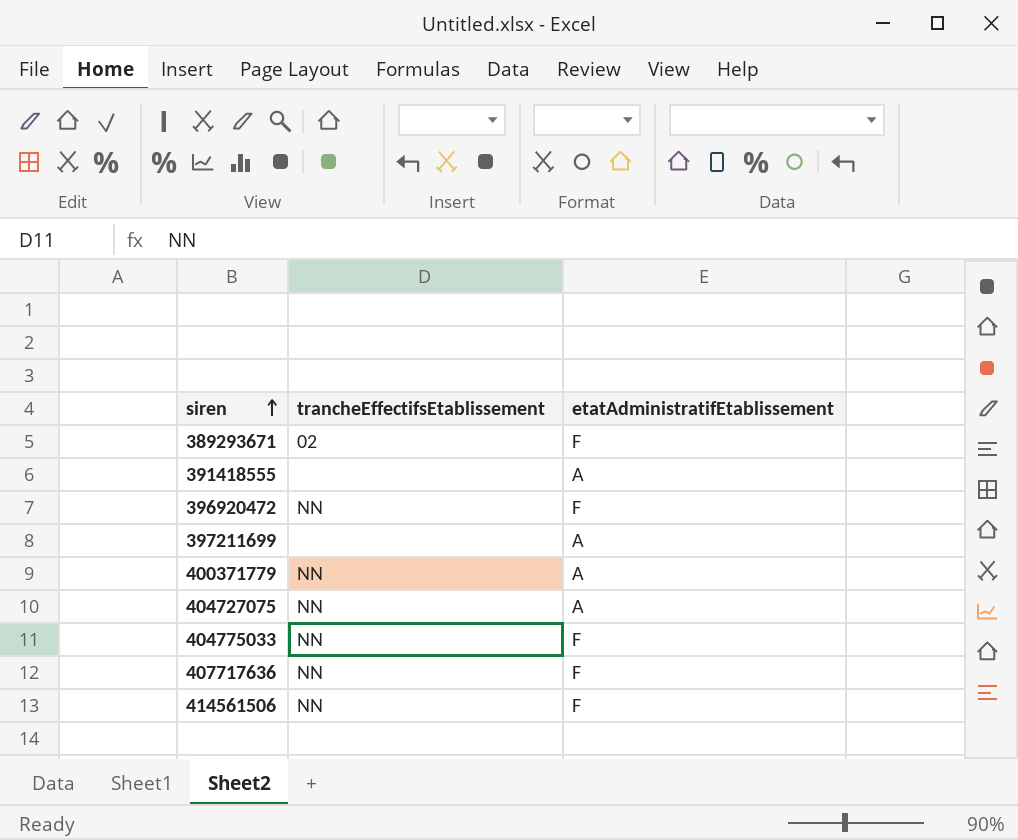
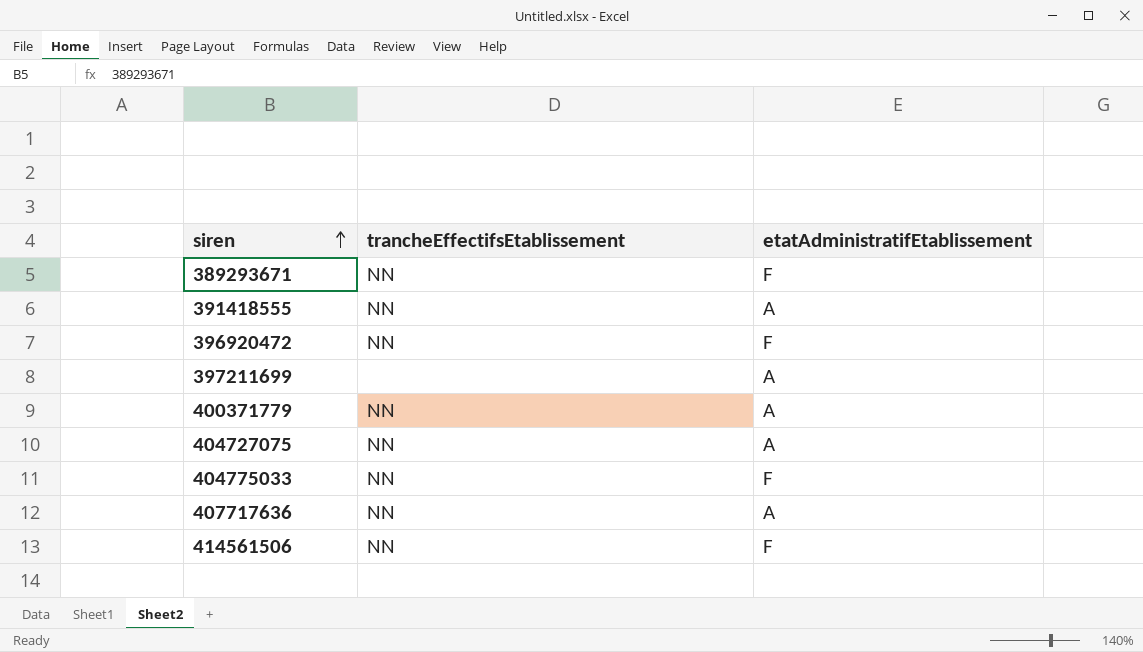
389293671 | trancheEffectifsEtablissement: 02 -> NN
391418555 | trancheEffectifsEtablissement: none -> NN
407717636 | etatAdministratifEtablissement: F -> A

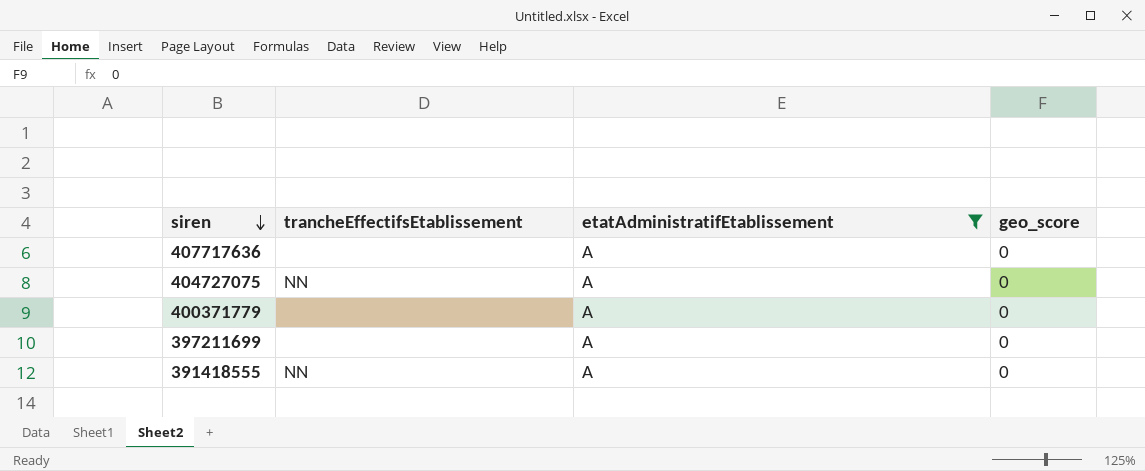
filter: none -> etatAdministratifEtablissement = A
row order: siren ascending -> siren descending
column geo_score | position: none -> 4
407717636 | trancheEffectifsEtablissement: NN -> none
400371779 | trancheEffectifsEtablissement: NN -> none

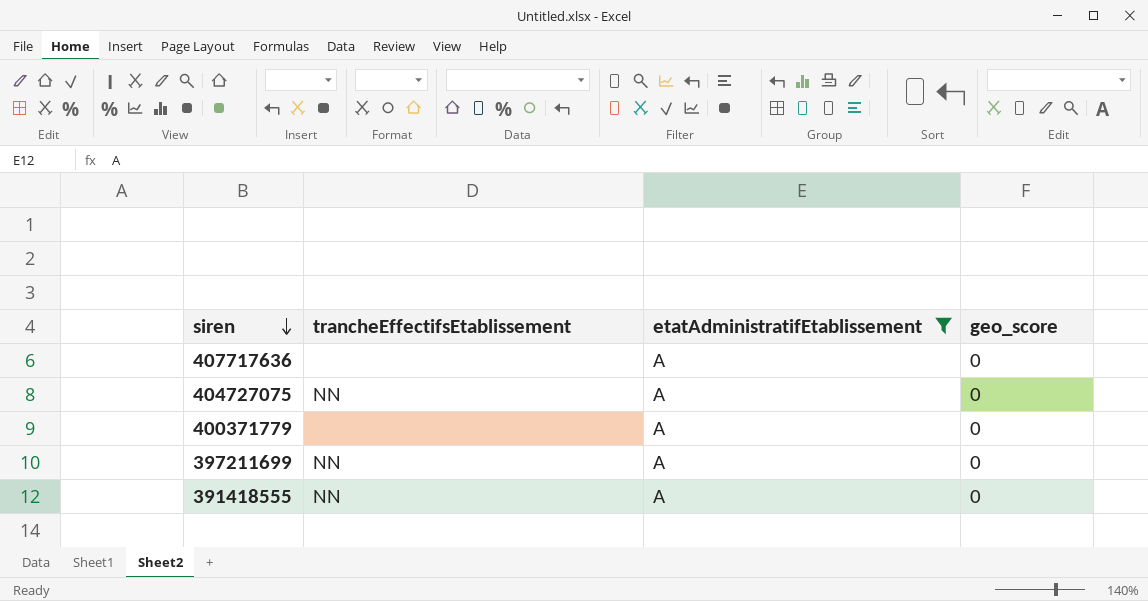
397211699 | trancheEffectifsEtablissement: none -> NN

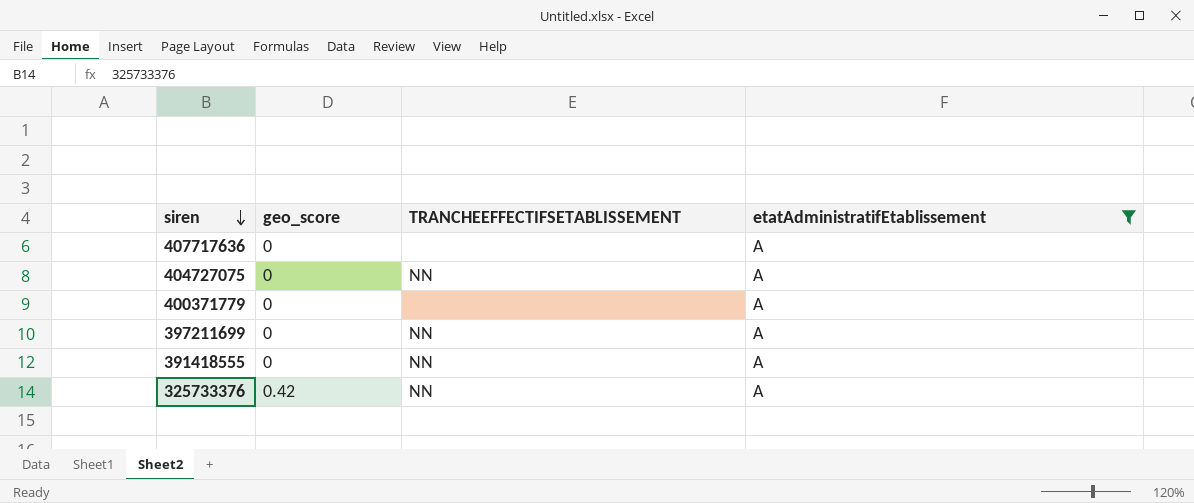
column geo_score | position: 4 -> 2
column name: trancheEffectifsEtablissement -> TRANCHEEFFECTIFSETABLISSEMENT
row 325733376: none -> 0.42 | NN | A

